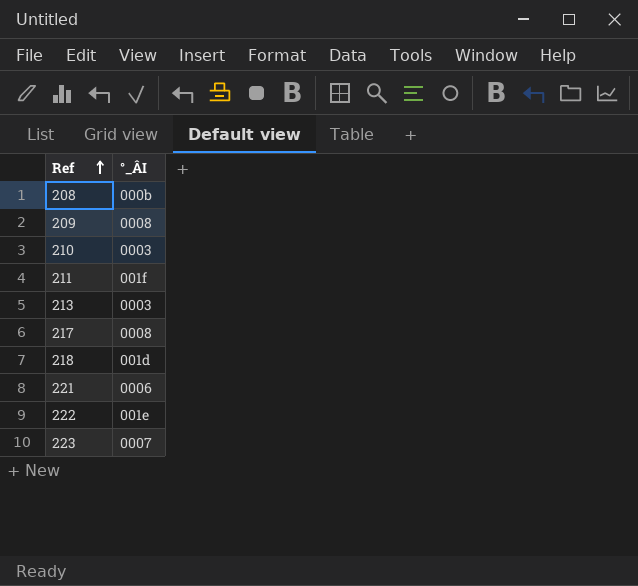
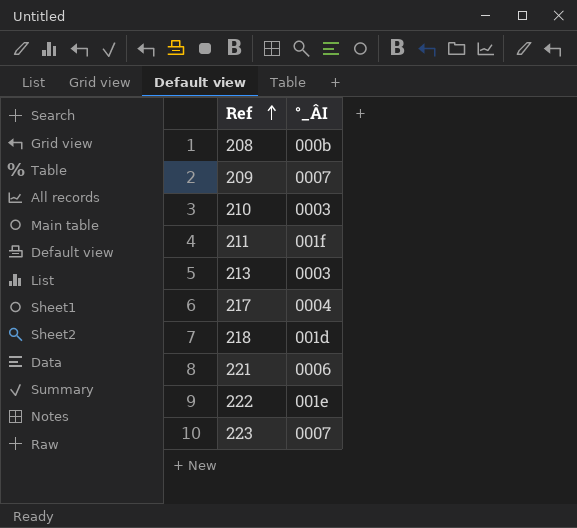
209 | °_ÂI: 0008 -> 0007
217 | °_ÂI: 0008 -> 0004

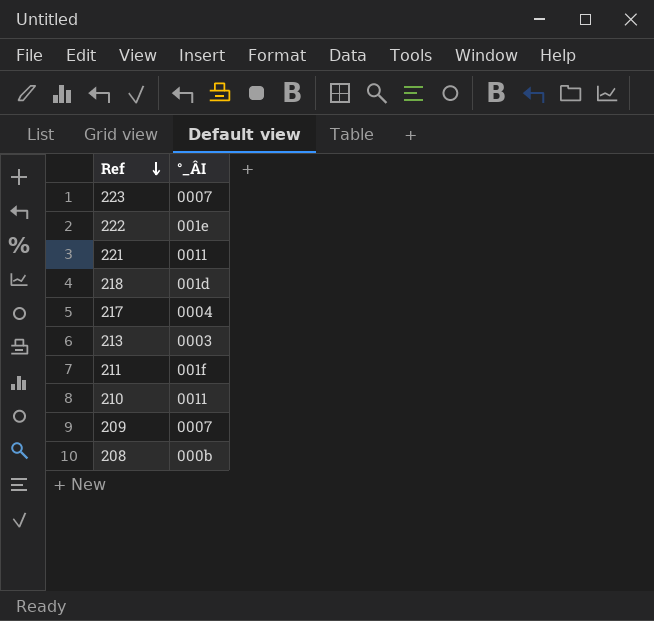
row order: Ref ascending -> Ref descending
221 | °_ÂI: 0006 -> 0011
210 | °_ÂI: 0003 -> 0011

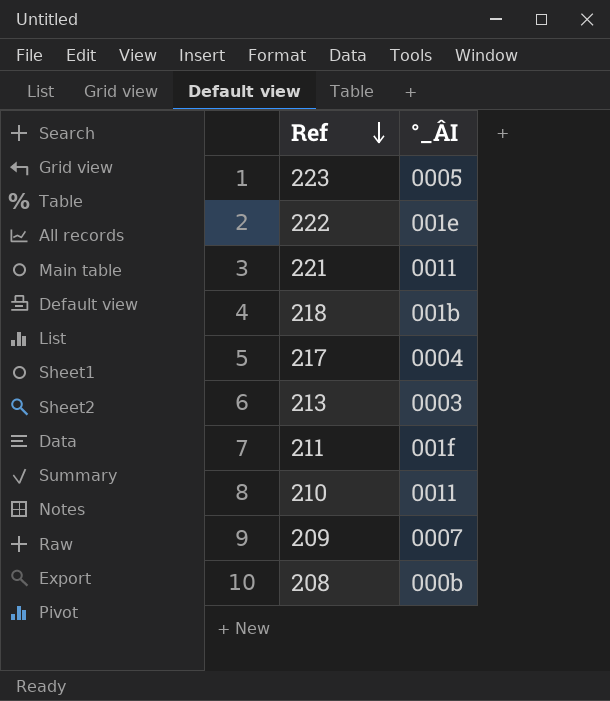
223 | °_ÂI: 0007 -> 0005
218 | °_ÂI: 001d -> 001b

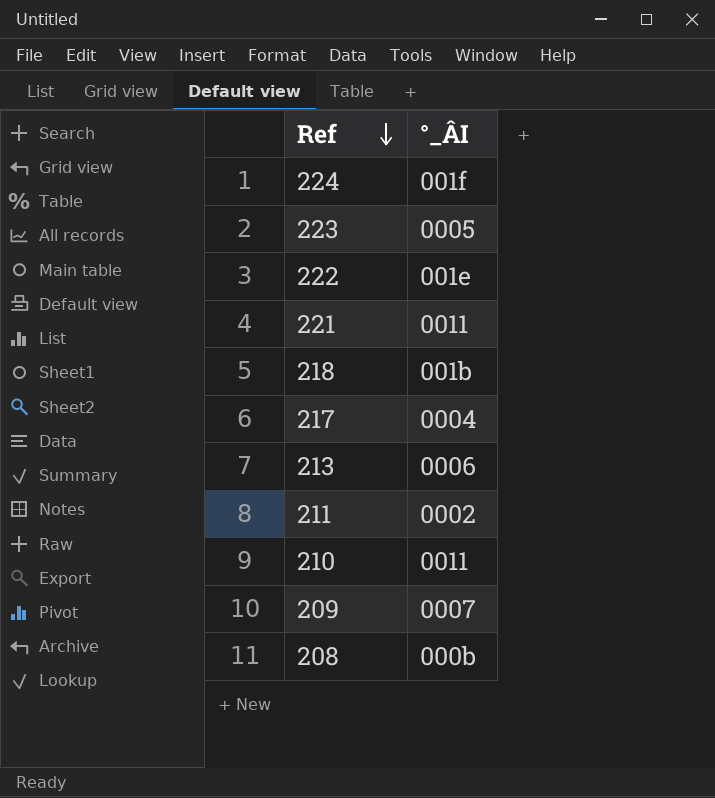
row 224: none -> 001f
213 | °_ÂI: 0003 -> 0006
211 | °_ÂI: 001f -> 0002

